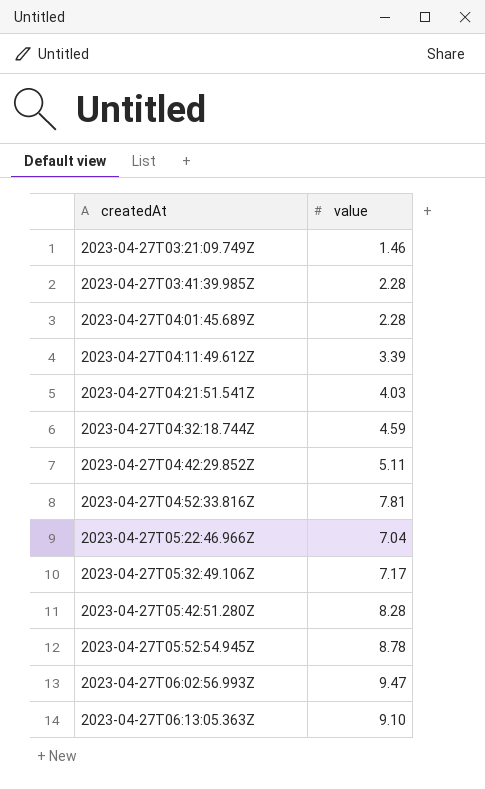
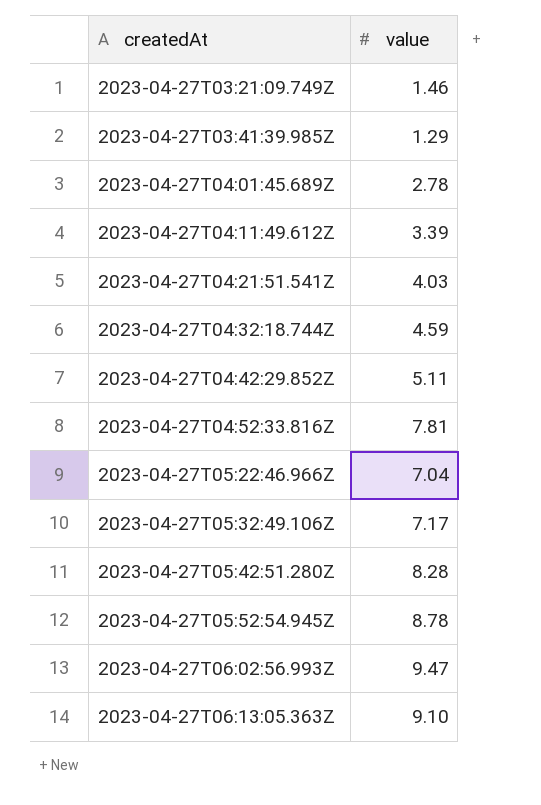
2023-04-27T03:41:39.985Z | value: 2.28 -> 1.29
2023-04-27T04:01:45.689Z | value: 2.28 -> 2.78

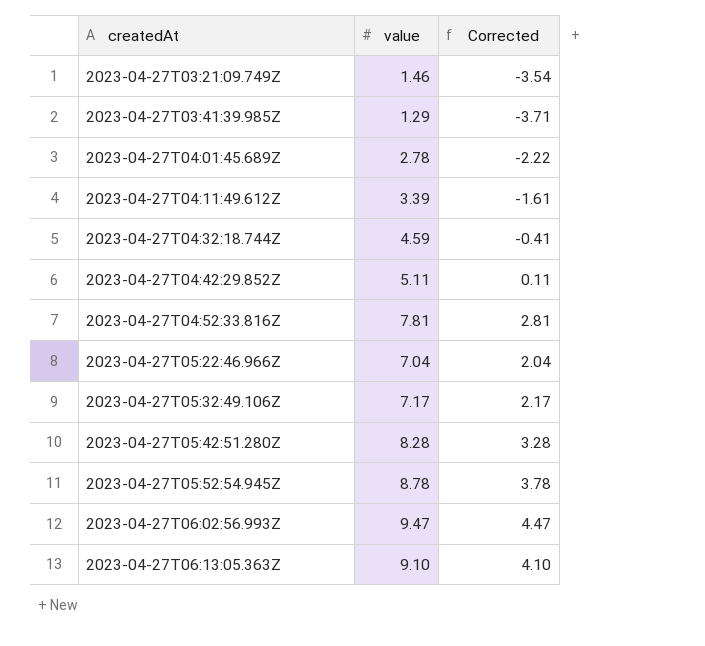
column Corrected | formula: none -> [value] - 5
row 2023-04-27T04:21:51.541Z: 4.03 -> none

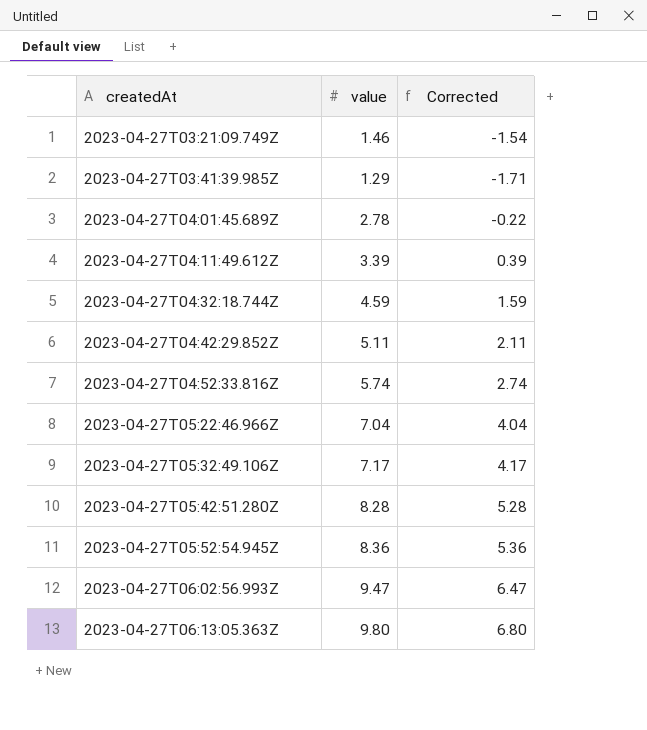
column Corrected | formula: [value] - 5 -> [value] - 3
2023-04-27T04:52:33.816Z | value: 7.81 -> 5.74
2023-04-27T05:52:54.945Z | value: 8.78 -> 8.36
2023-04-27T06:13:05.363Z | value: 9.10 -> 9.80

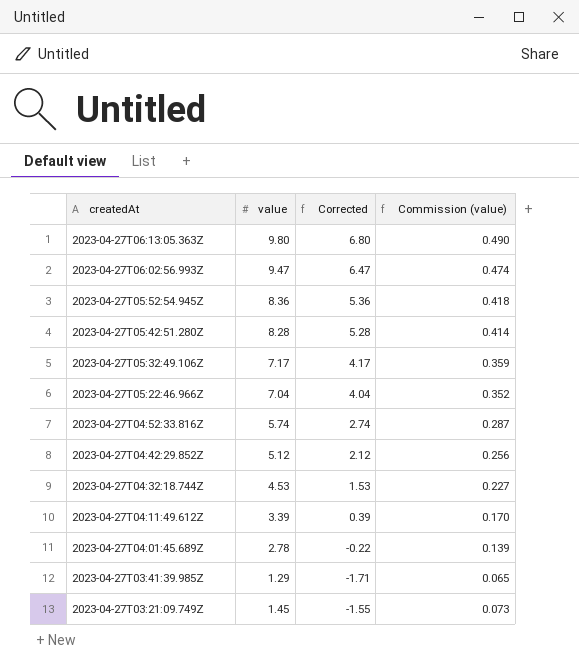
row order: createdAt ascending -> createdAt descending
column Commission (value) | formula: none -> [value] * 0.05
2023-04-27T04:42:29.852Z | value: 5.11 -> 5.12
2023-04-27T04:42:29.852Z | Corrected: 2.11 -> 2.12
2023-04-27T04:32:18.744Z | value: 4.59 -> 4.53
2023-04-27T04:32:18.744Z | Corrected: 1.59 -> 1.53
2023-04-27T03:21:09.749Z | value: 1.46 -> 1.45
2023-04-27T03:21:09.749Z | Corrected: -1.54 -> -1.55

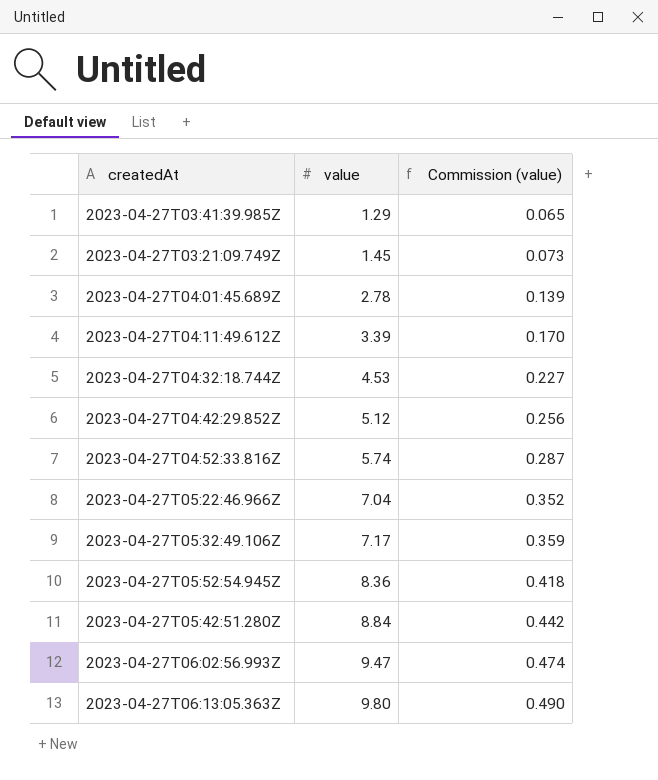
row order: createdAt descending -> value ascending
column Corrected | formula: [value] - 3 -> none
2023-04-27T05:42:51.280Z | value: 8.28 -> 8.84
2023-04-27T05:42:51.280Z | Commission (value): 0.414 -> 0.442

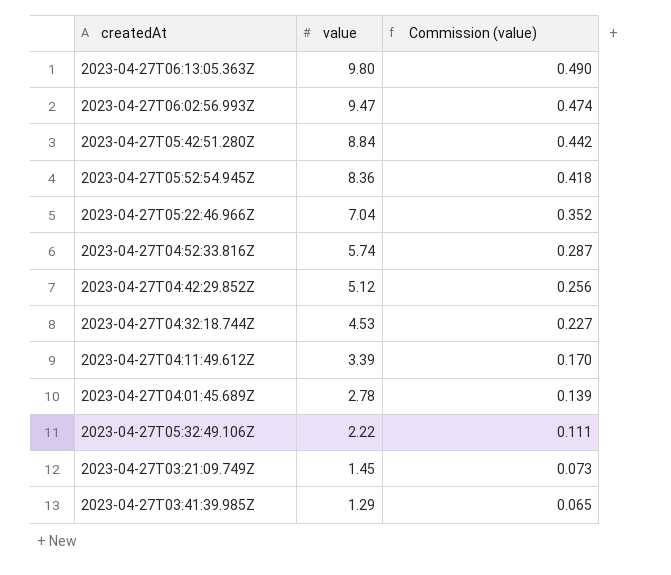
row order: value ascending -> value descending
2023-04-27T05:32:49.106Z | value: 7.17 -> 2.22
2023-04-27T05:32:49.106Z | Commission (value): 0.359 -> 0.111

